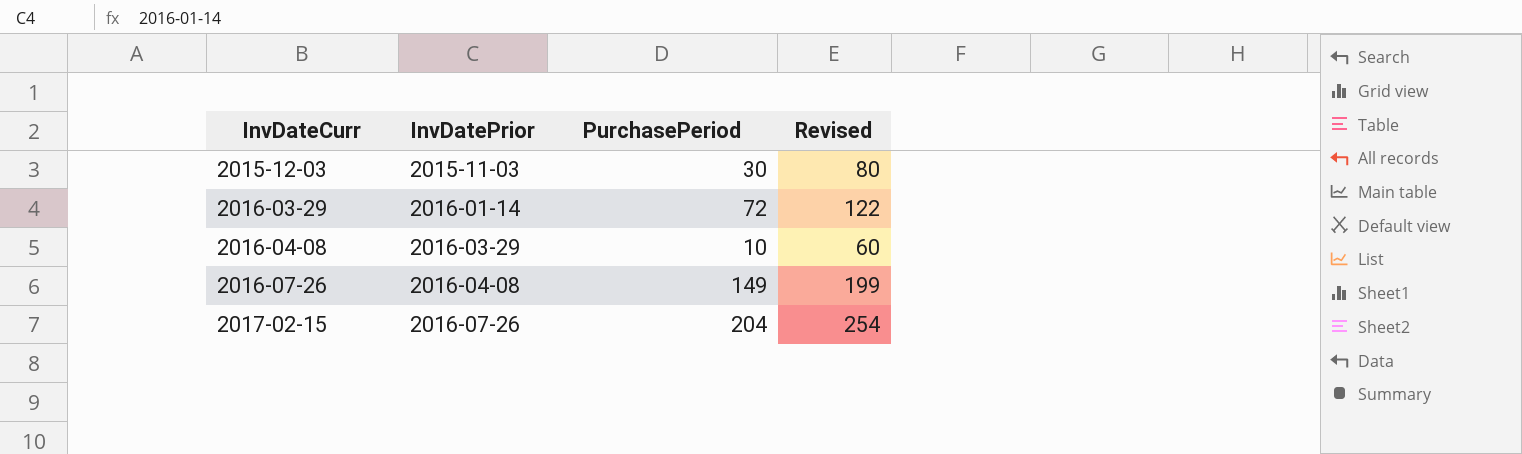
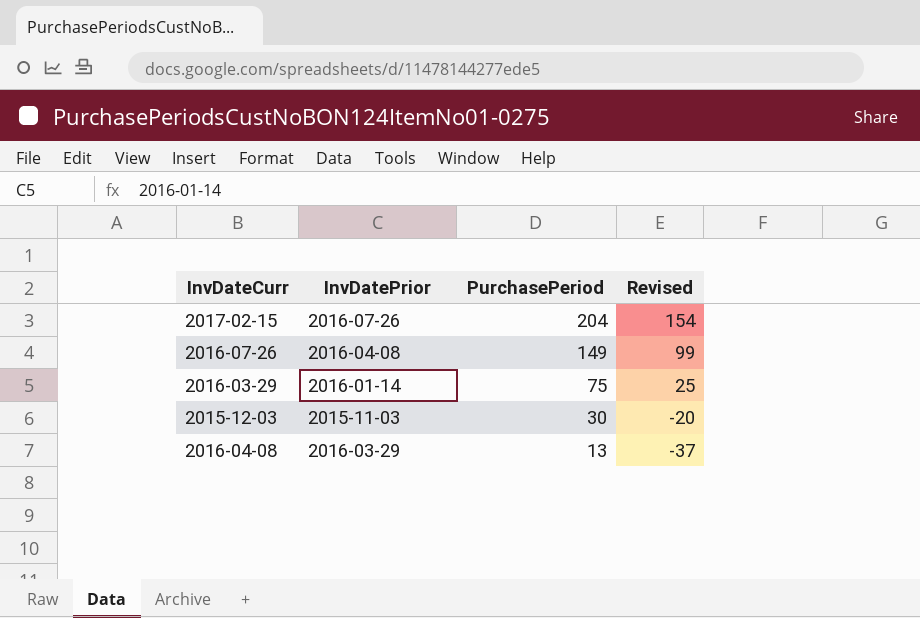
row order: InvDateCurr ascending -> PurchasePeriod descending
column Revised | formula: [PurchasePeriod] + 50 -> [PurchasePeriod] - 50
2016-03-29 | PurchasePeriod: 72 -> 75
2016-04-08 | PurchasePeriod: 10 -> 13

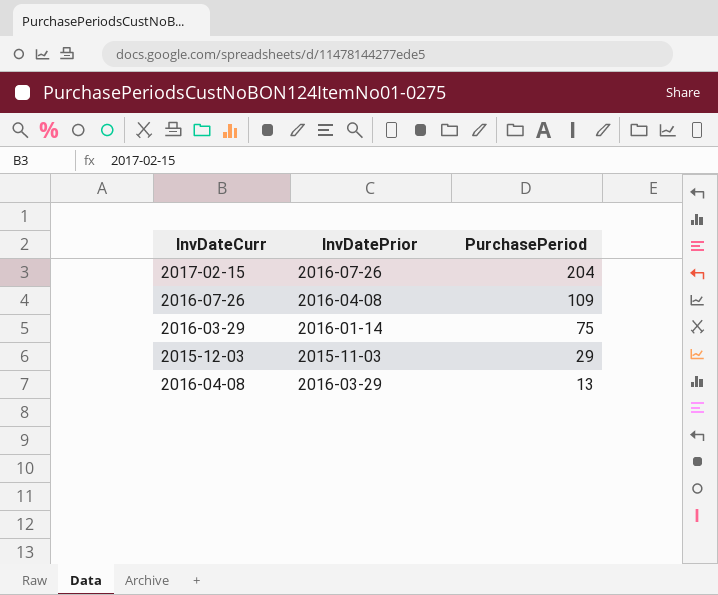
column Revised | formula: [PurchasePeriod] - 50 -> none
2016-07-26 | PurchasePeriod: 149 -> 109
2015-12-03 | PurchasePeriod: 30 -> 29

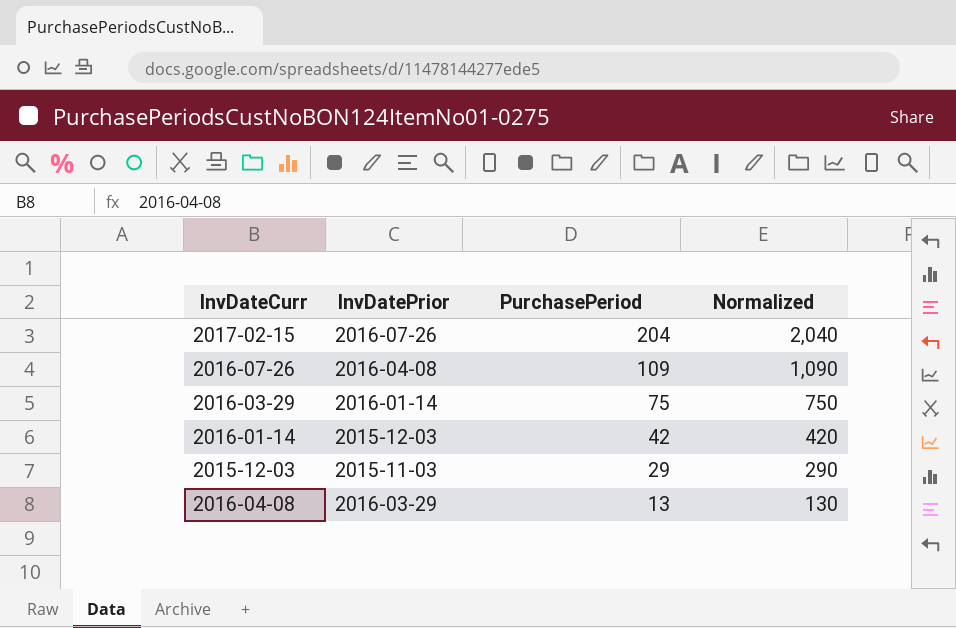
column Normalized | formula: none -> [PurchasePeriod] * 10
row 2016-01-14: none -> 2015-12-03 | 42 | 420

